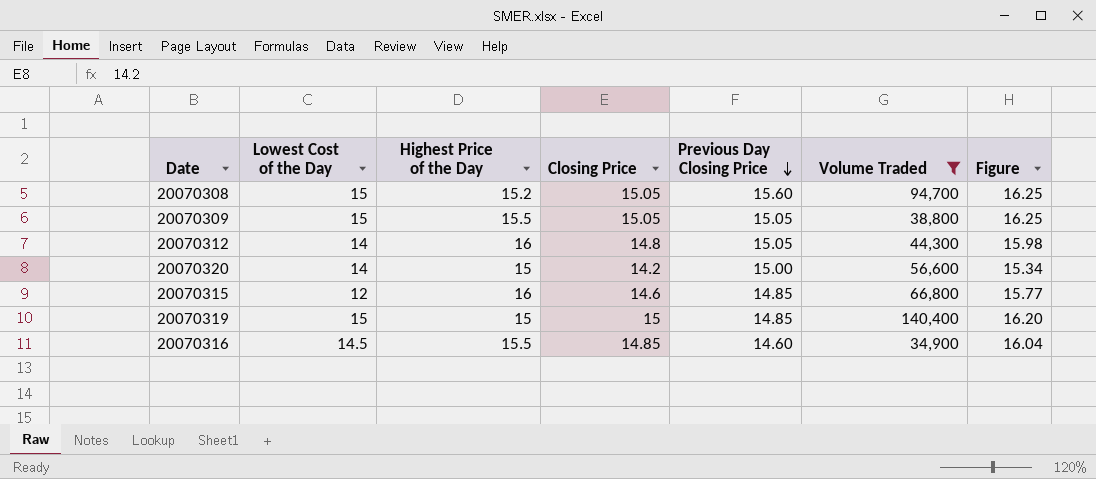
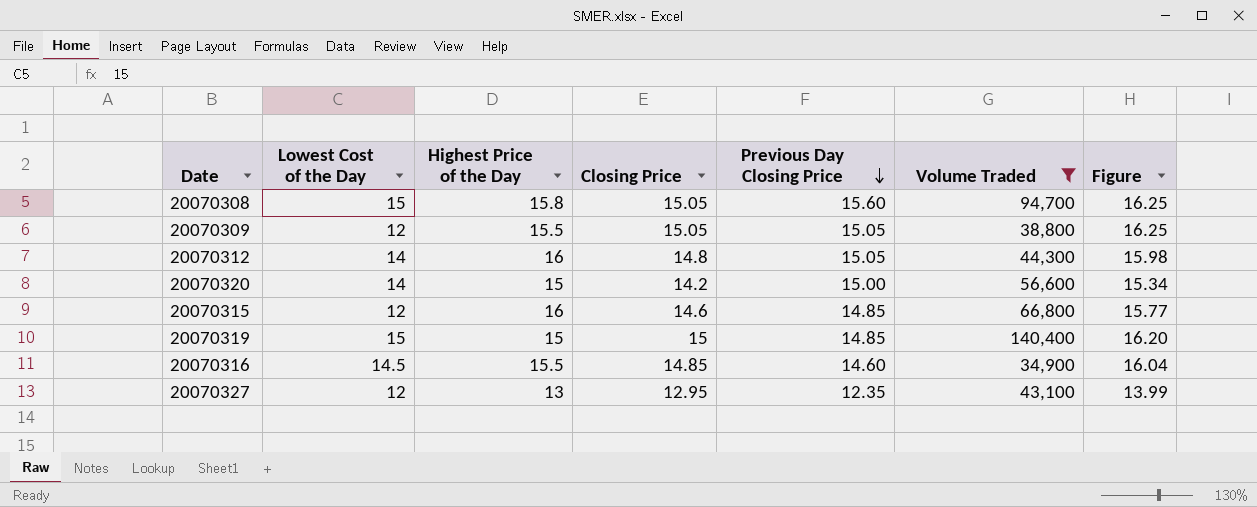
20070308 | Highest Price of the Day: 15.2 -> 15.8
20070309 | Lowest Cost of the Day: 15 -> 12
row 20070327: none -> 12 | 13 | 12.95 | 12.35 | 43,100 | 13.99

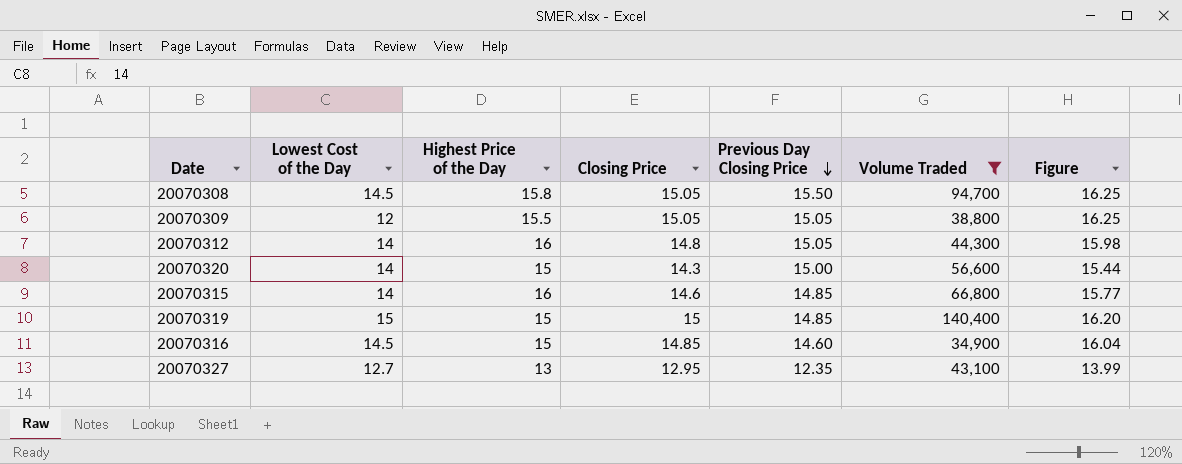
20070308 | Lowest Cost of the Day: 15 -> 14.5
20070308 | Previous Day Closing Price: 15.60 -> 15.50
20070320 | Closing Price: 14.2 -> 14.3
20070320 | Figure: 15.34 -> 15.44
20070315 | Lowest Cost of the Day: 12 -> 14
20070316 | Highest Price of the Day: 15.5 -> 15
20070327 | Lowest Cost of the Day: 12 -> 12.7

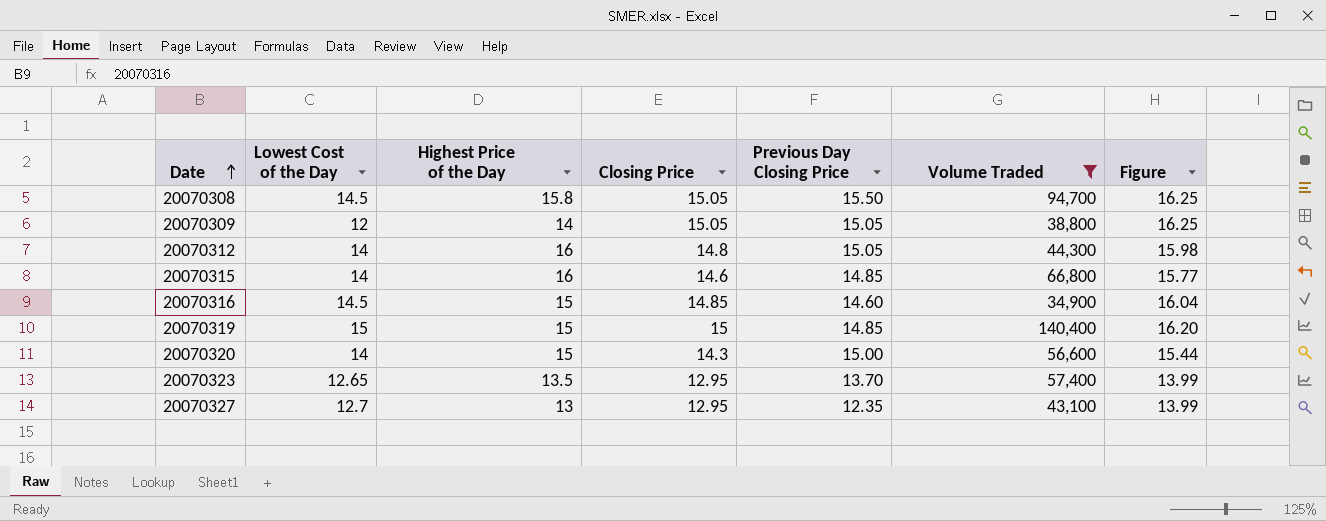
row order: Previous Day Closing Price descending -> Date ascending
20070309 | Highest Price of the Day: 15.5 -> 14
row 20070323: none -> 12.65 | 13.5 | 12.95 | 13.70 | 57,400 | 13.99

